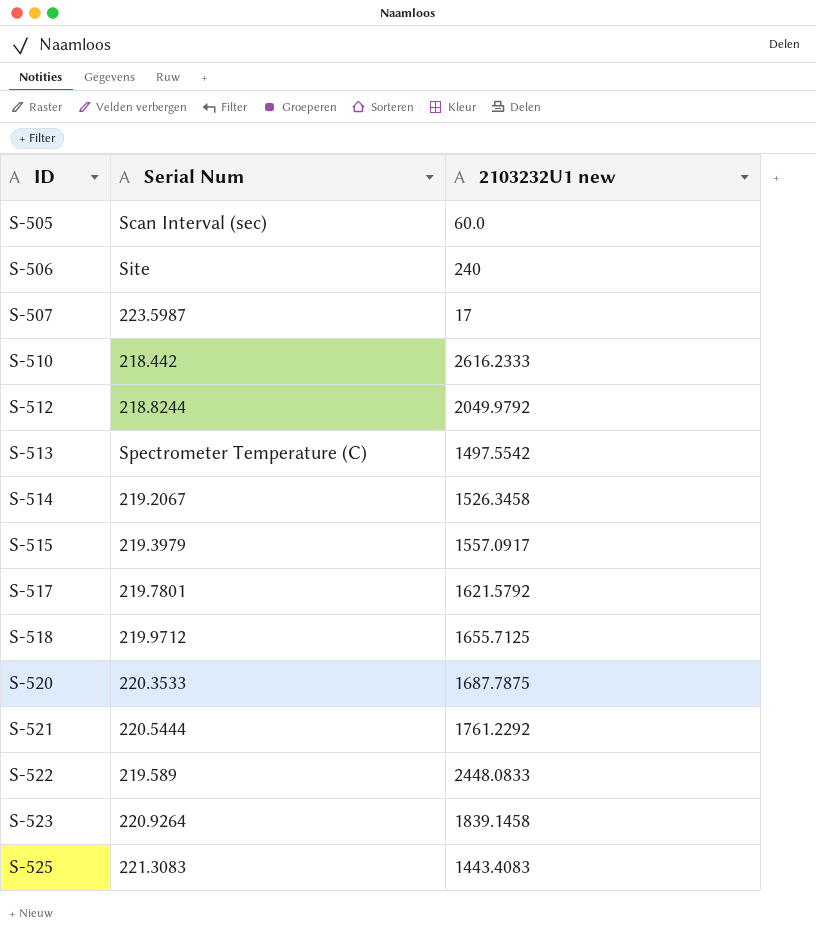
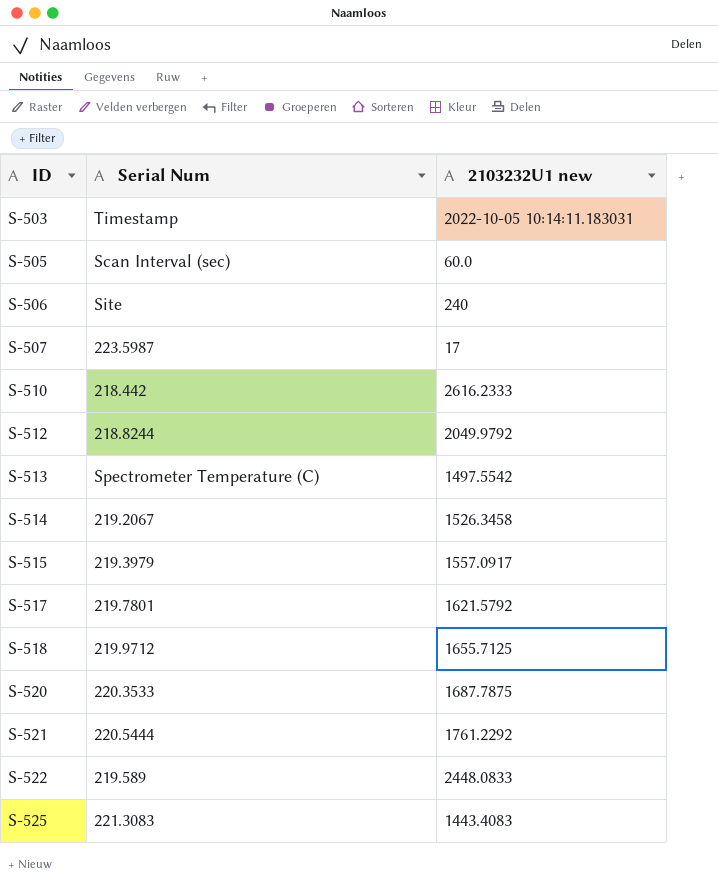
row S-523: 220.9264 | 1839.1458 -> none
row S-503: none -> Timestamp | 2022-10-05 10:14:11.183031

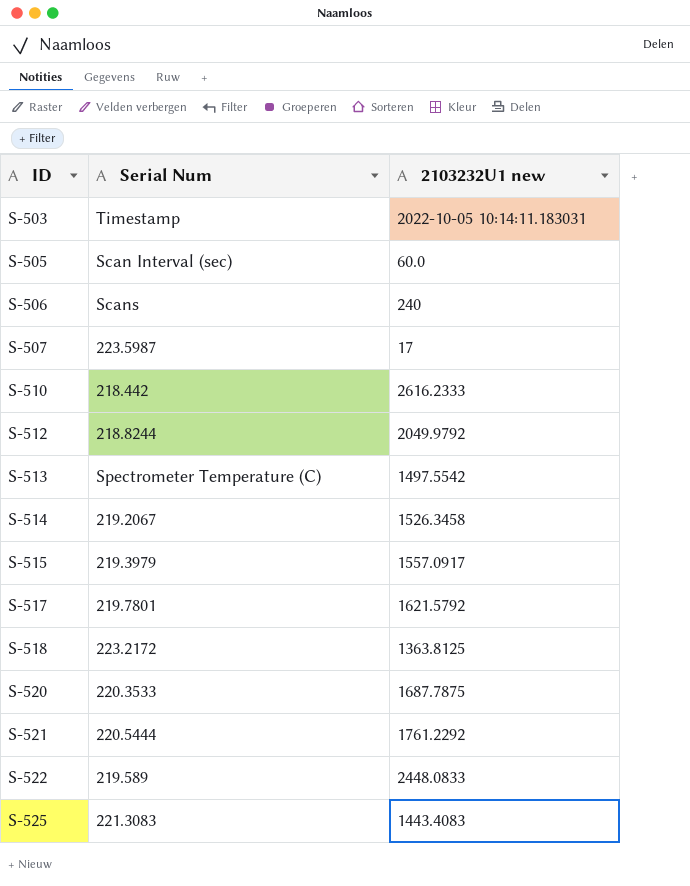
S-506 | Serial Num: Site -> Scans
S-518 | Serial Num: 219.9712 -> 223.2172
S-518 | 2103232U1 new: 1655.7125 -> 1363.8125

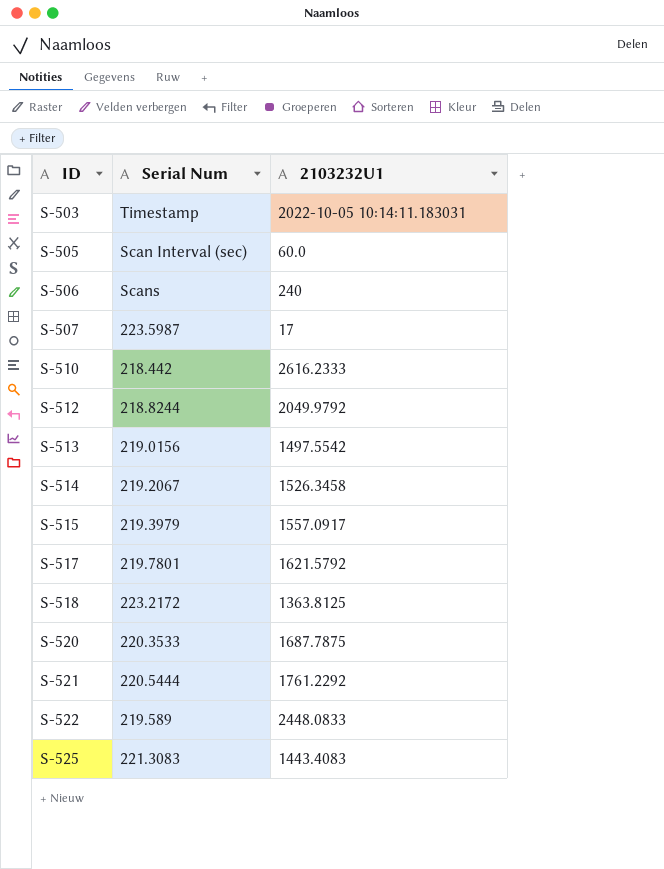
column name: 2103232U1 new -> 2103232U1
S-513 | Serial Num: Spectrometer Temperature (C) -> 219.0156

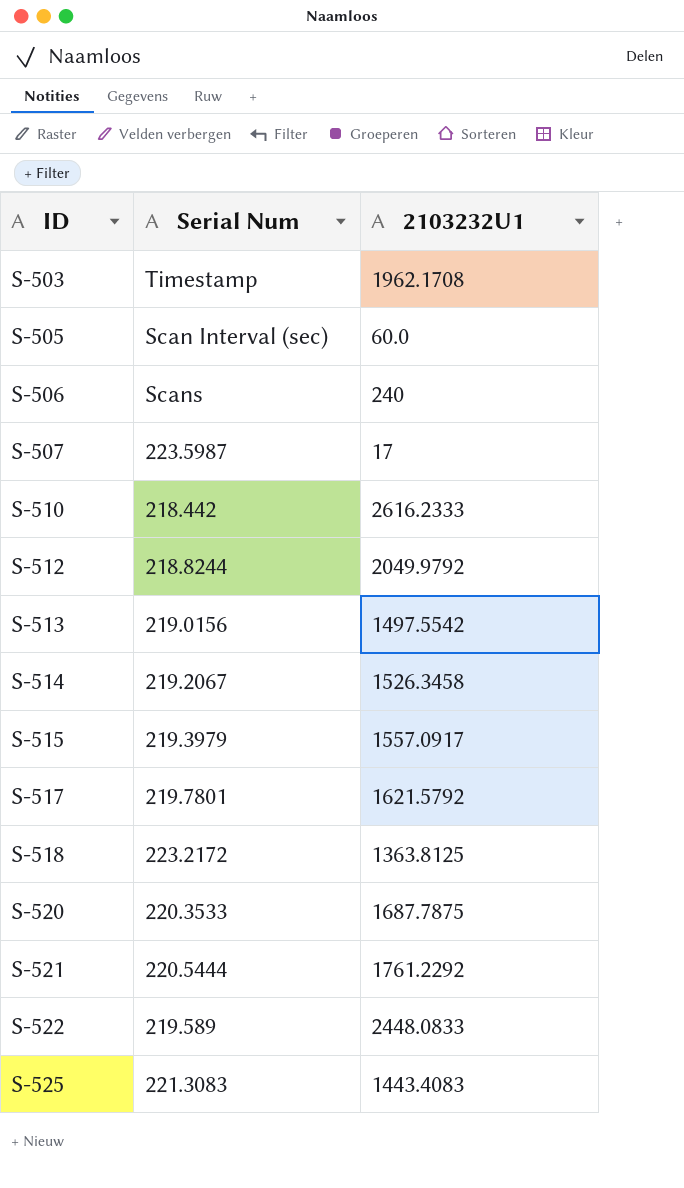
S-503 | 2103232U1: 2022-10-05 10:14:11.183031 -> 1962.1708

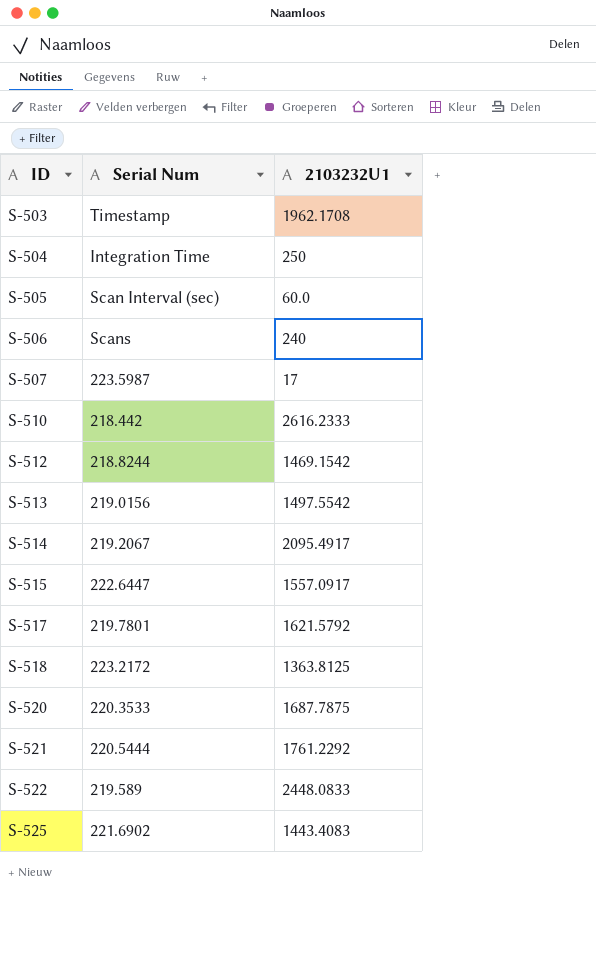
row S-504: none -> Integration Time | 250
S-512 | 2103232U1: 2049.9792 -> 1469.1542
S-514 | 2103232U1: 1526.3458 -> 2095.4917
S-515 | Serial Num: 219.3979 -> 222.6447
S-525 | Serial Num: 221.3083 -> 221.6902

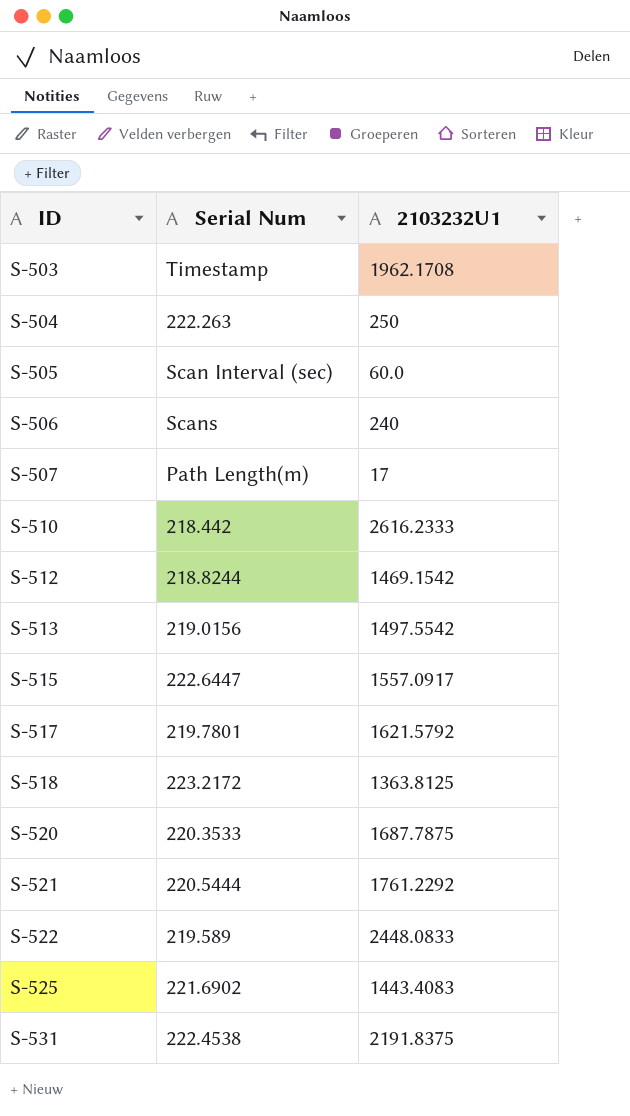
row S-514: 219.2067 | 2095.4917 -> none
S-504 | Serial Num: Integration Time -> 222.263
S-507 | Serial Num: 223.5987 -> Path Length(m)
row S-531: none -> 222.4538 | 2191.8375

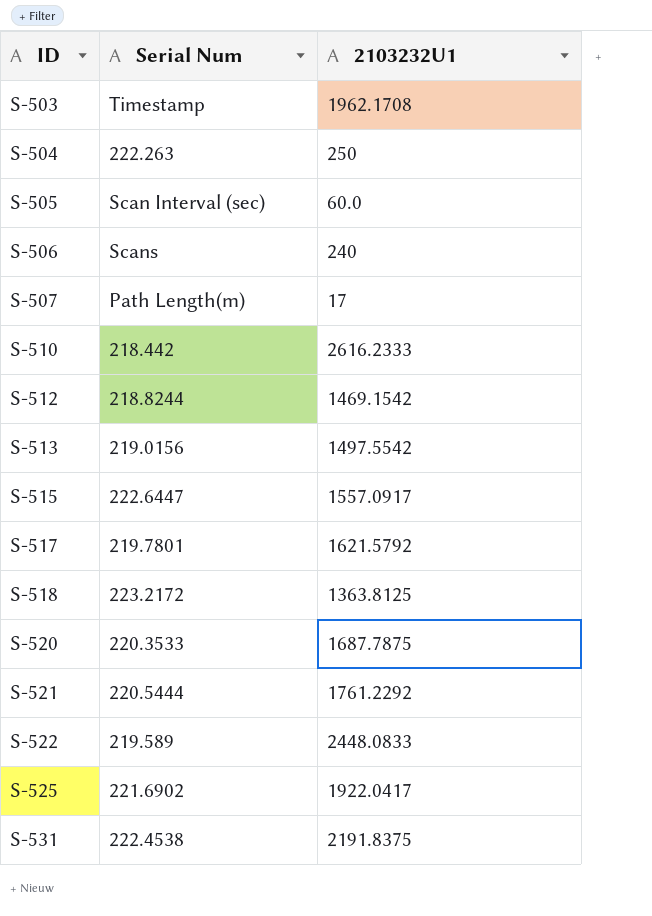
S-525 | 2103232U1: 1443.4083 -> 1922.0417

